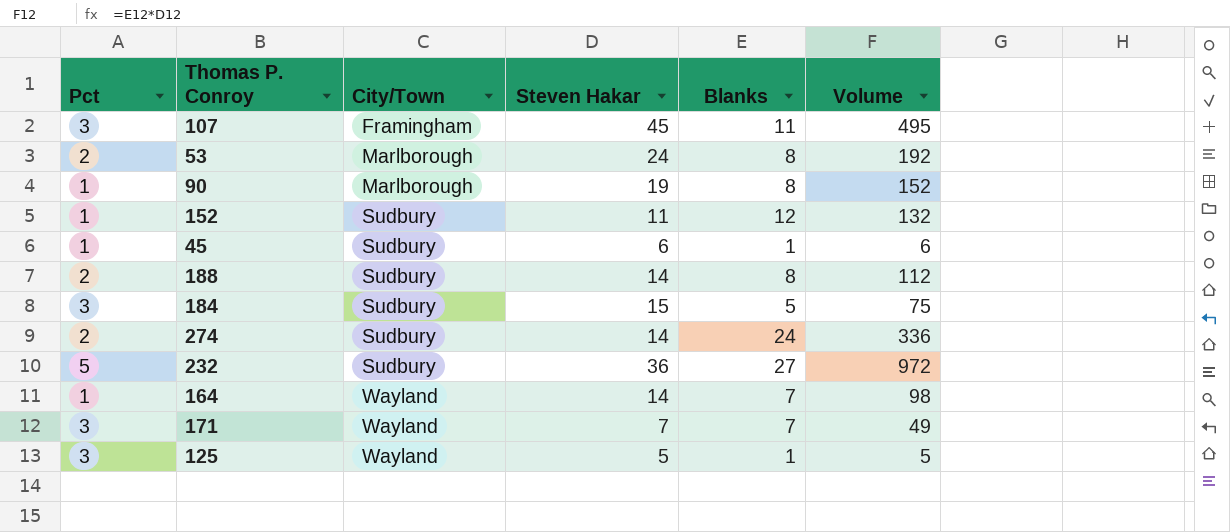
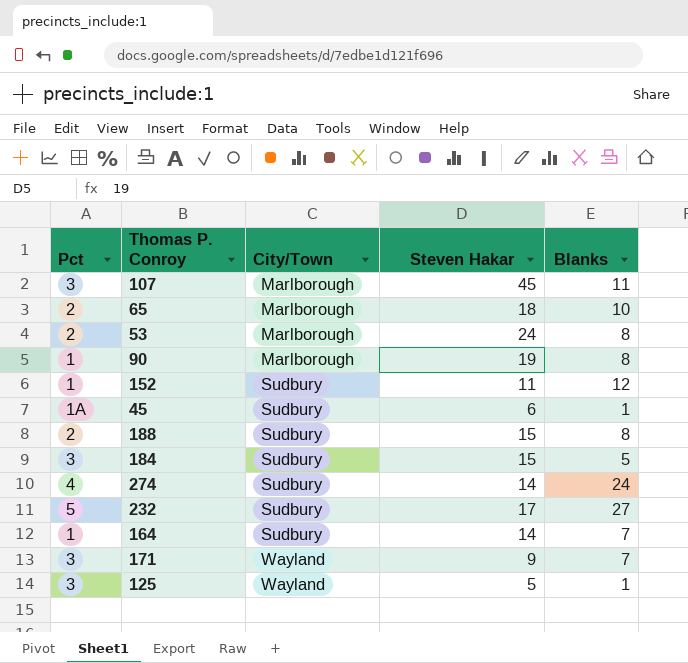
column Volume | formula: [Steven Hakar] * [Blanks] -> none
107 | City/Town: Framingham -> Marlborough
row 65: none -> 2 | Marlborough | 18 | 10
45 | Pct: 1 -> 1A
188 | Steven Hakar: 14 -> 15
274 | Pct: 2 -> 4
232 | Steven Hakar: 36 -> 17
164 | City/Town: Wayland -> Sudbury
171 | Steven Hakar: 7 -> 9

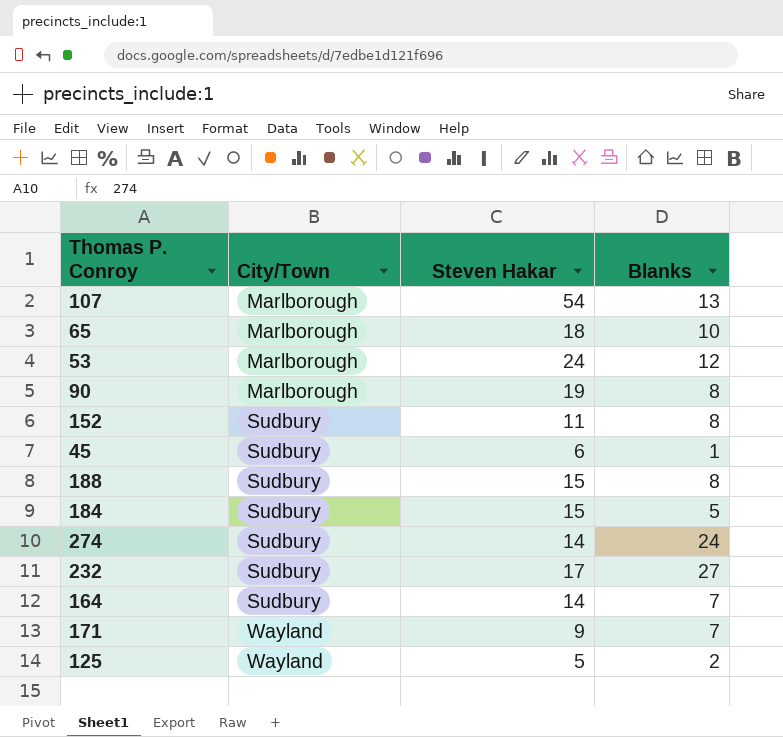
column Pct | position: 1 -> none
107 | Steven Hakar: 45 -> 54
107 | Blanks: 11 -> 13
53 | Blanks: 8 -> 12
152 | Blanks: 12 -> 8
125 | Blanks: 1 -> 2

